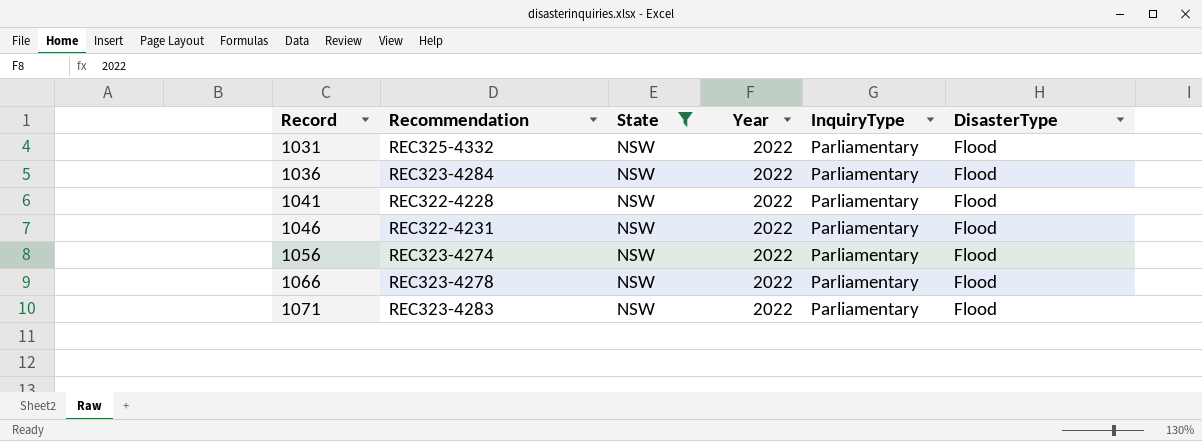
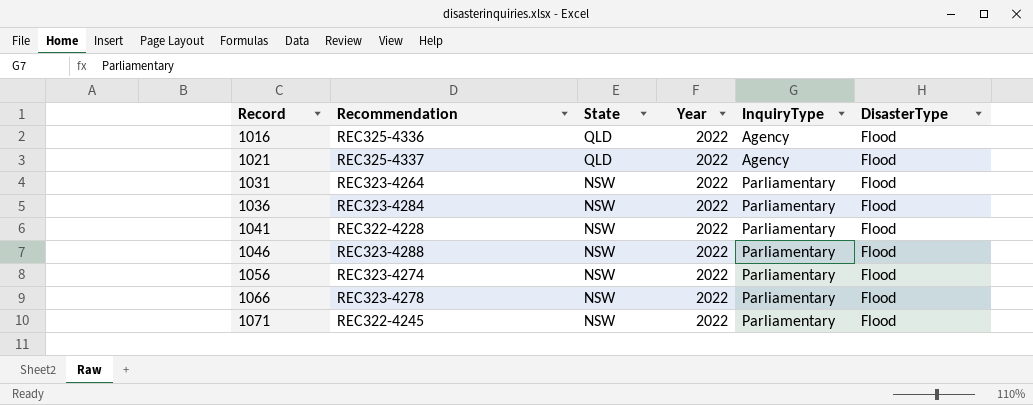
filter: State = NSW -> none
1031 | Recommendation: REC325-4332 -> REC323-4264
1046 | Recommendation: REC322-4231 -> REC323-4288
1071 | Recommendation: REC323-4283 -> REC322-4245

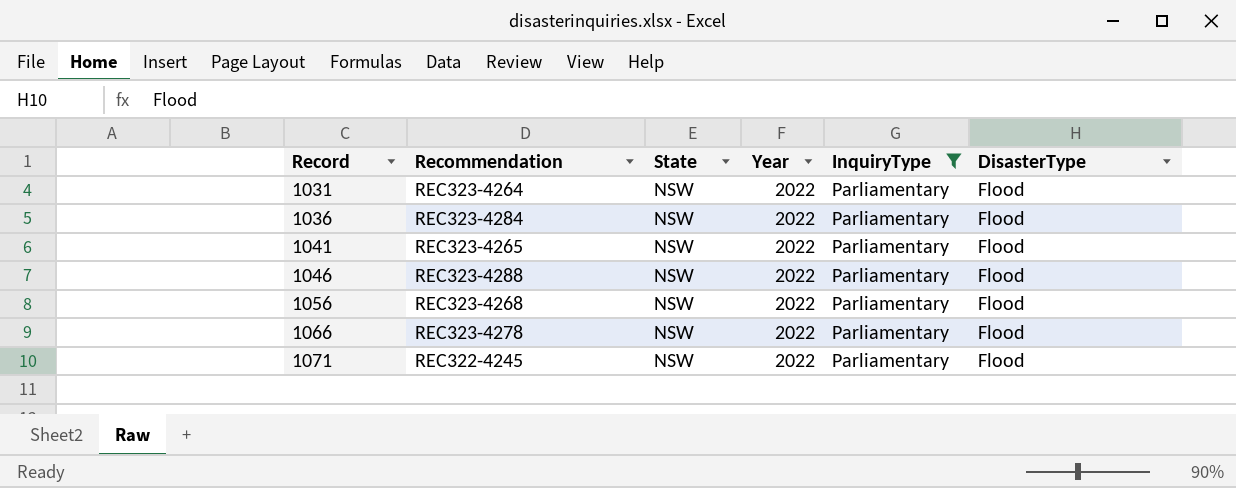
filter: none -> InquiryType = Parliamentary
1041 | Recommendation: REC322-4228 -> REC323-4265
1056 | Recommendation: REC323-4274 -> REC323-4268

